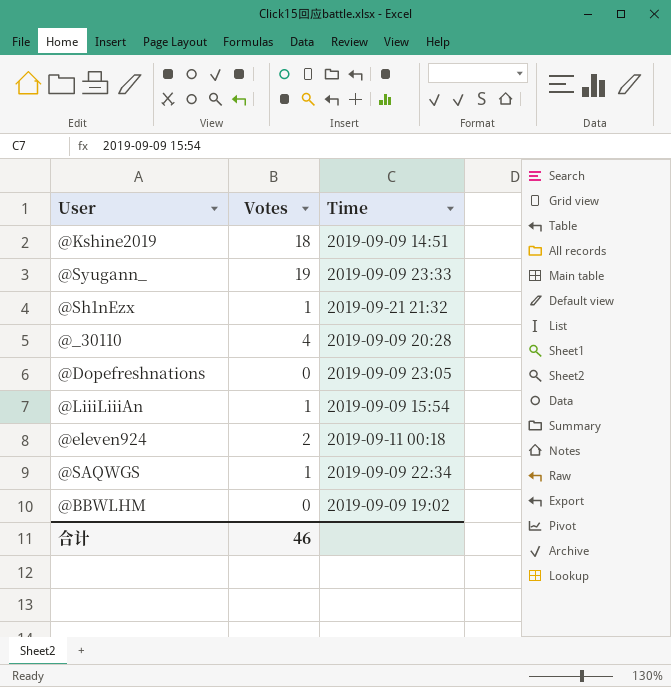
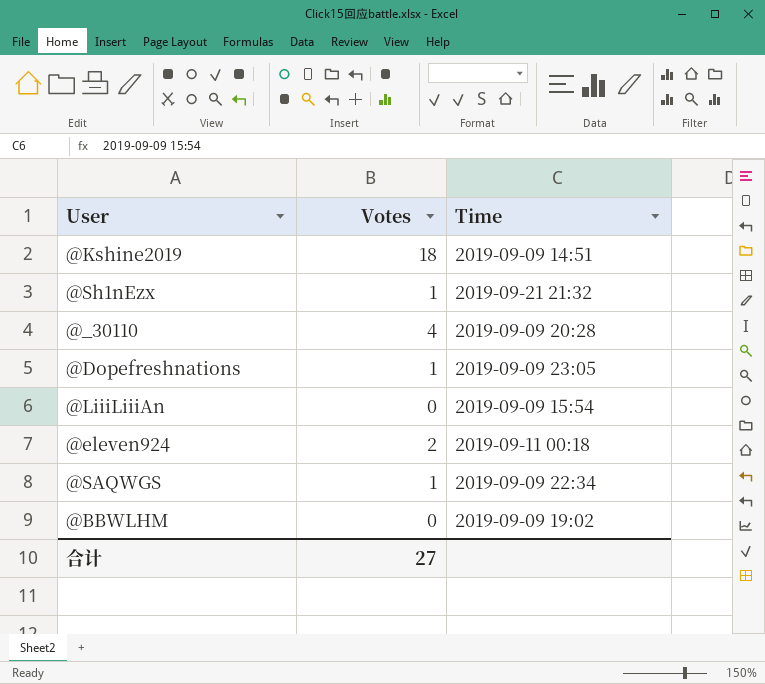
row @Syugann_: 19 | 2019-09-09 23:33 -> none
@Dopefreshnations | Votes: 0 -> 1
@LiiiLiiiAn | Votes: 1 -> 0
合计 | Votes: 46 -> 27

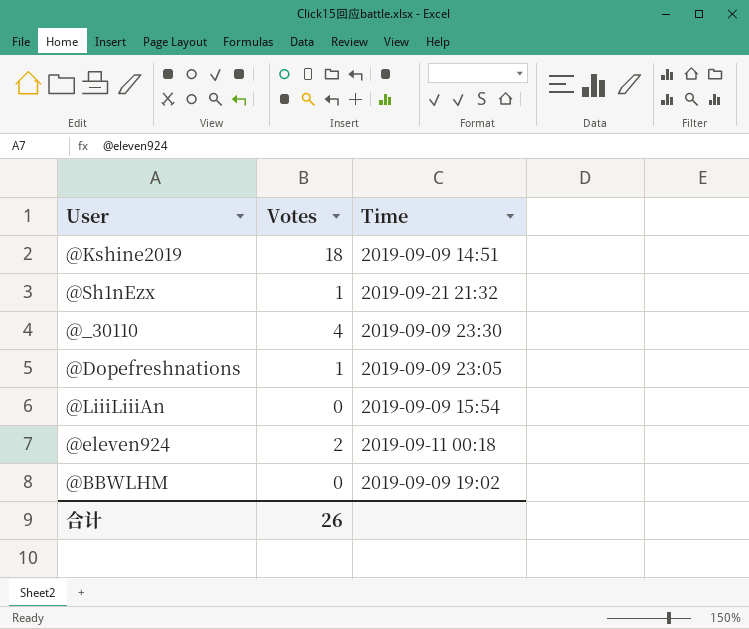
row @SAQWGS: 1 | 2019-09-09 22:34 -> none
@_30110 | Time: 2019-09-09 20:28 -> 2019-09-09 23:30
合计 | Votes: 27 -> 26

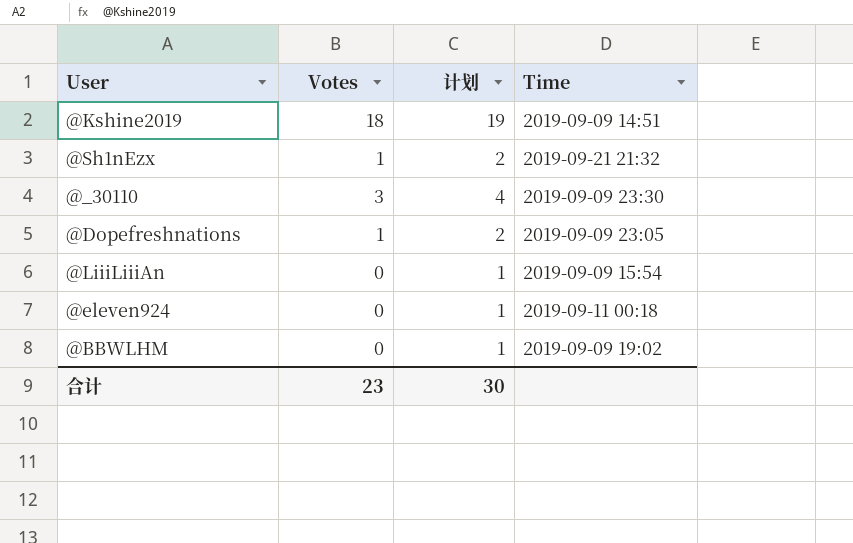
column 计划 | formula: none -> [Votes] + 1
@_30110 | Votes: 4 -> 3
@eleven924 | Votes: 2 -> 0
合计 | Votes: 26 -> 23

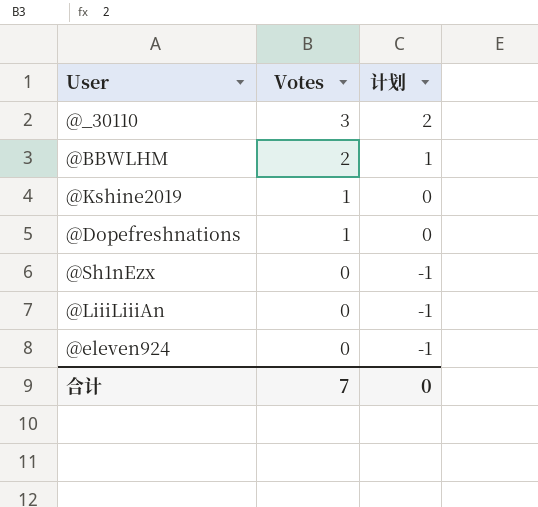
row order: none -> Votes descending
column Time | position: 4 -> none
column 计划 | formula: [Votes] + 1 -> [Votes] - 1
@BBWLHM | Votes: 0 -> 2
@Kshine2019 | Votes: 18 -> 1
@Sh1nEzx | Votes: 1 -> 0
合计 | Votes: 23 -> 7
合计 | 计划: 30 -> 0

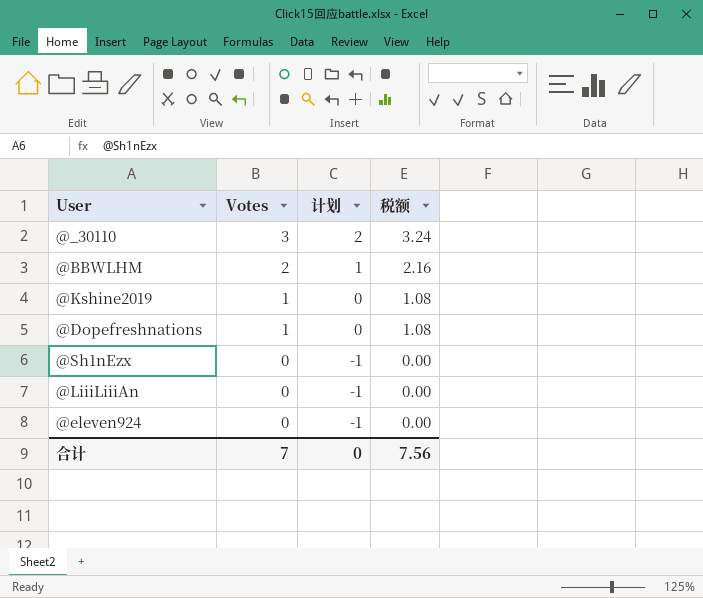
column 税额 | formula: none -> [Votes] * 1.08

